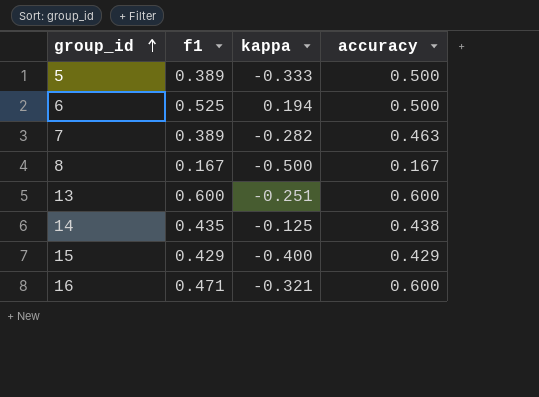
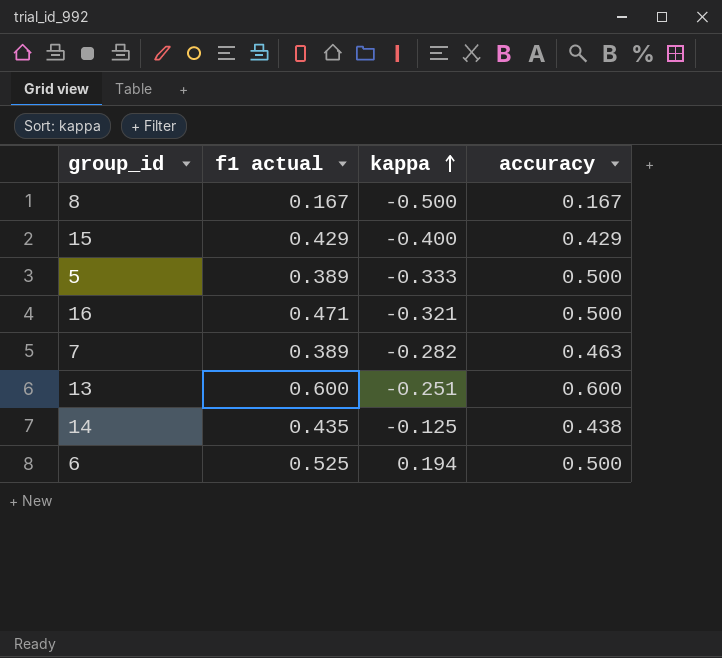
row order: group_id ascending -> kappa ascending
column name: f1 -> f1 actual
16 | accuracy: 0.600 -> 0.500

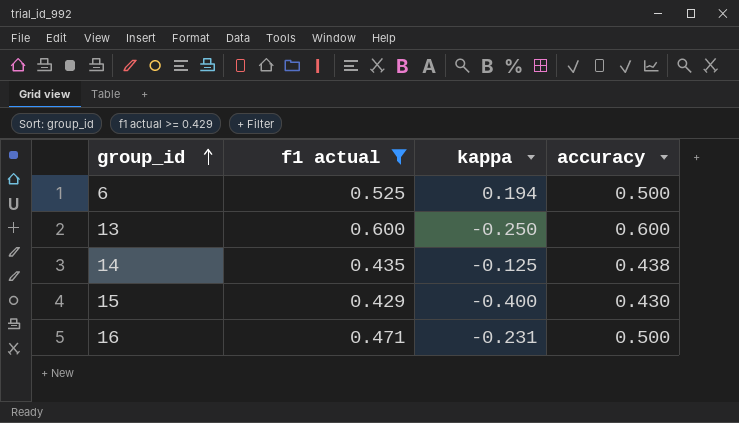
filter: none -> f1 actual >= 0.429
row order: kappa ascending -> group_id ascending
13 | kappa: -0.251 -> -0.250
15 | accuracy: 0.429 -> 0.430
16 | kappa: -0.321 -> -0.231

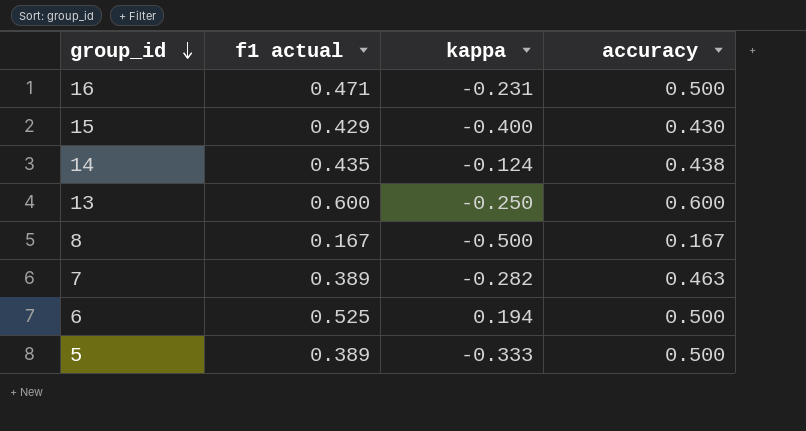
filter: f1 actual >= 0.429 -> none
row order: group_id ascending -> group_id descending
14 | kappa: -0.125 -> -0.124

